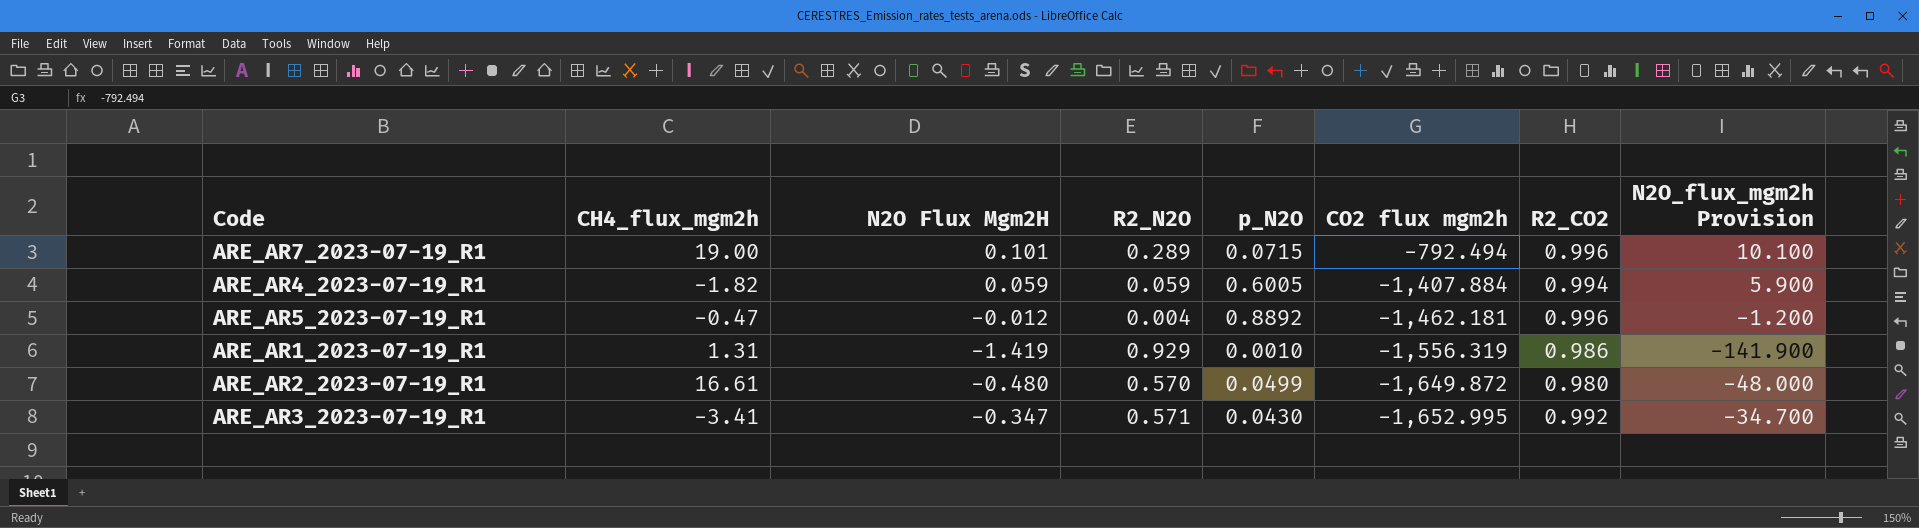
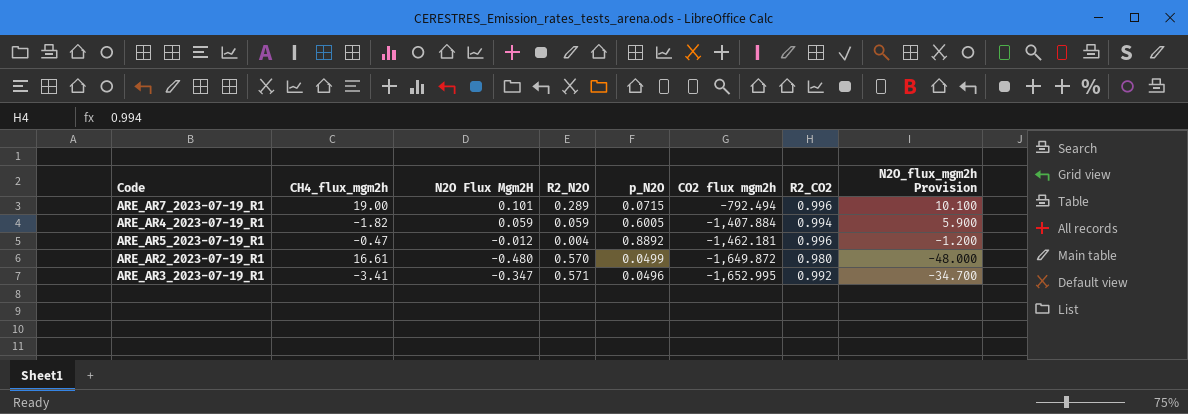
row ARE_AR1_2023-07-19_R1: 1.31 | -1.419 | 0.929 | 0.0010 | -1,556.319 | 0.986 | -141.900 -> none
ARE_AR3_2023-07-19_R1 | p_N2O: 0.0430 -> 0.0496

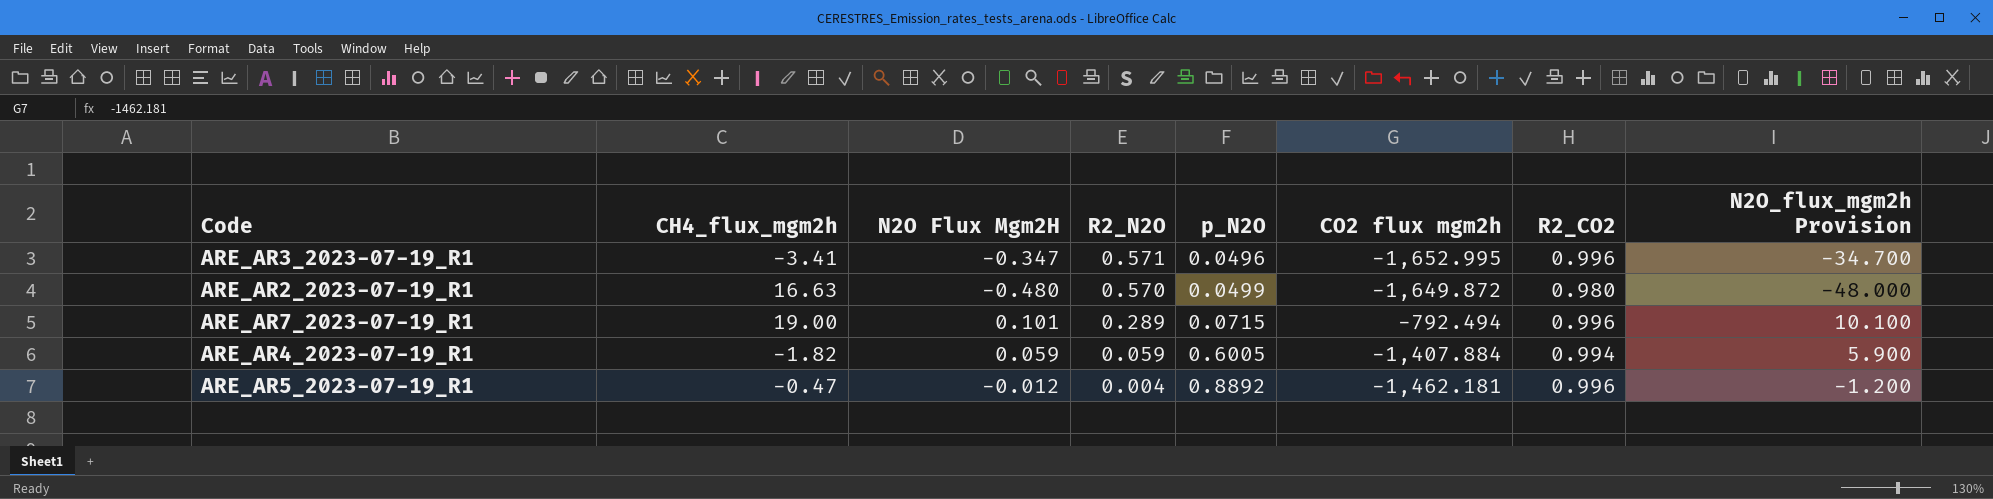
row order: CO2 flux mgm2h descending -> R2_N2O descending
ARE_AR3_2023-07-19_R1 | R2_CO2: 0.992 -> 0.996
ARE_AR2_2023-07-19_R1 | CH4_flux_mgm2h: 16.61 -> 16.63

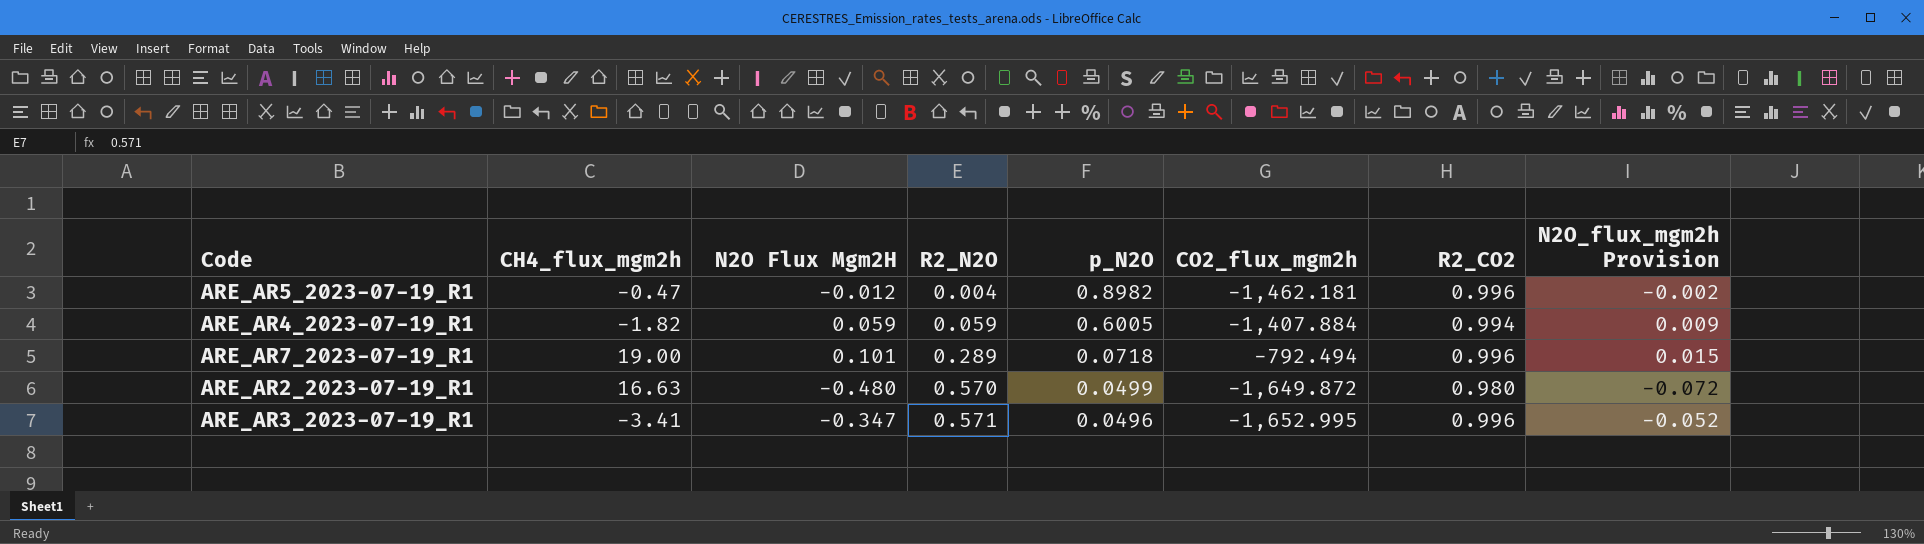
row order: R2_N2O descending -> R2_N2O ascending
column name: CO2 flux mgm2h -> CO2_flux_mgm2h
column N2O_flux_mgm2h Provision | formula: [N2O Flux Mgm2H] * 100 -> [N2O Flux Mgm2H] * 0.15
ARE_AR5_2023-07-19_R1 | p_N2O: 0.8892 -> 0.8982
ARE_AR7_2023-07-19_R1 | p_N2O: 0.0715 -> 0.0718

